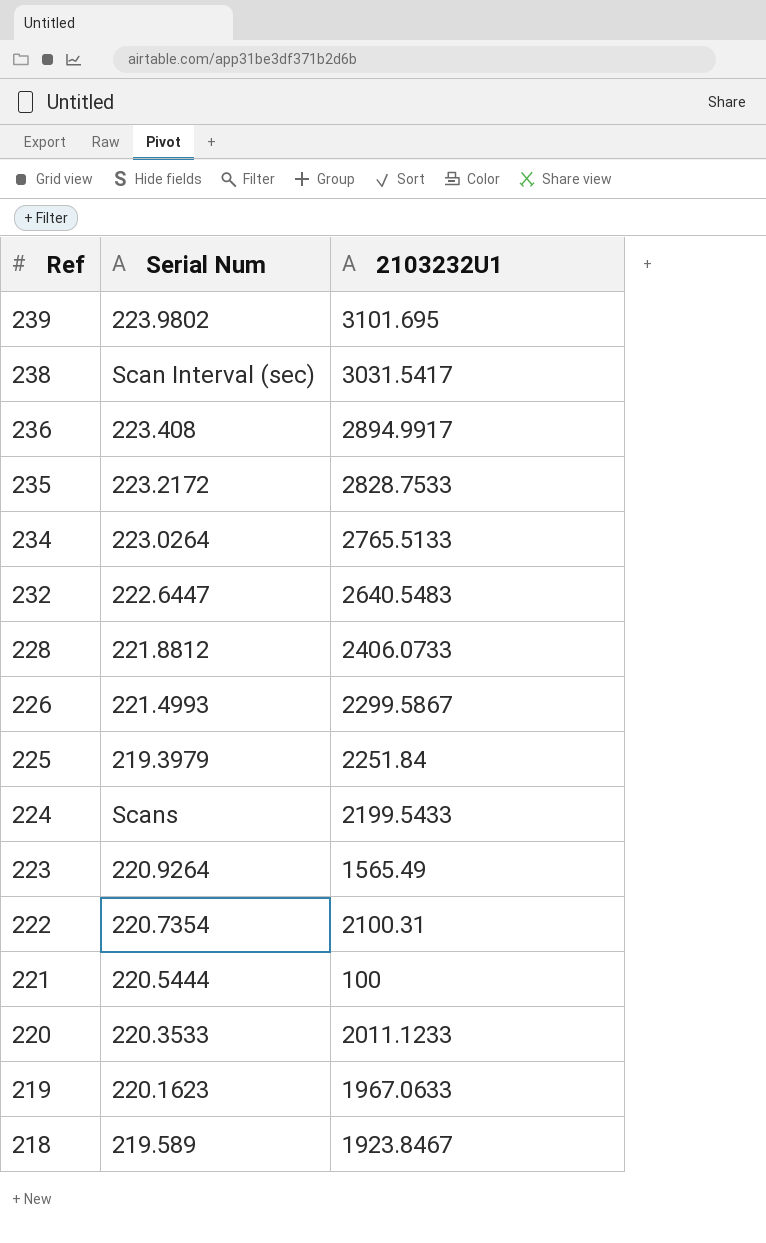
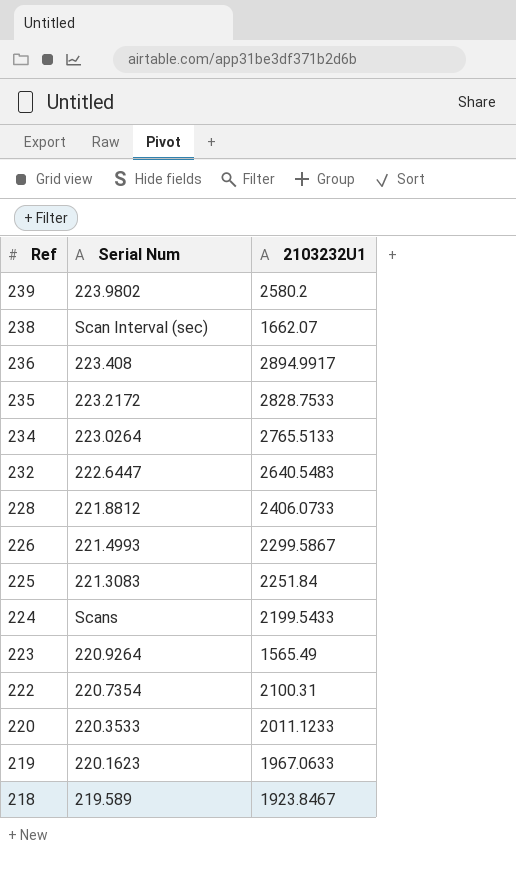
row 221: 220.5444 | 100 -> none
239 | 2103232U1: 3101.695 -> 2580.2
238 | 2103232U1: 3031.5417 -> 1662.07
225 | Serial Num: 219.3979 -> 221.3083

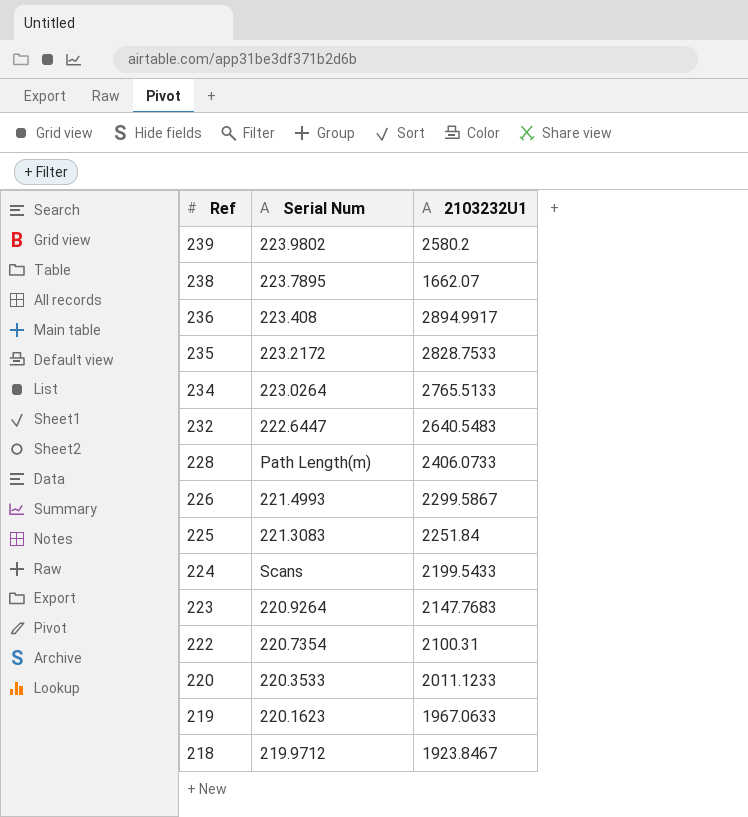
238 | Serial Num: Scan Interval (sec) -> 223.7895
228 | Serial Num: 221.8812 -> Path Length(m)
223 | 2103232U1: 1565.49 -> 2147.7683
218 | Serial Num: 219.589 -> 219.9712

